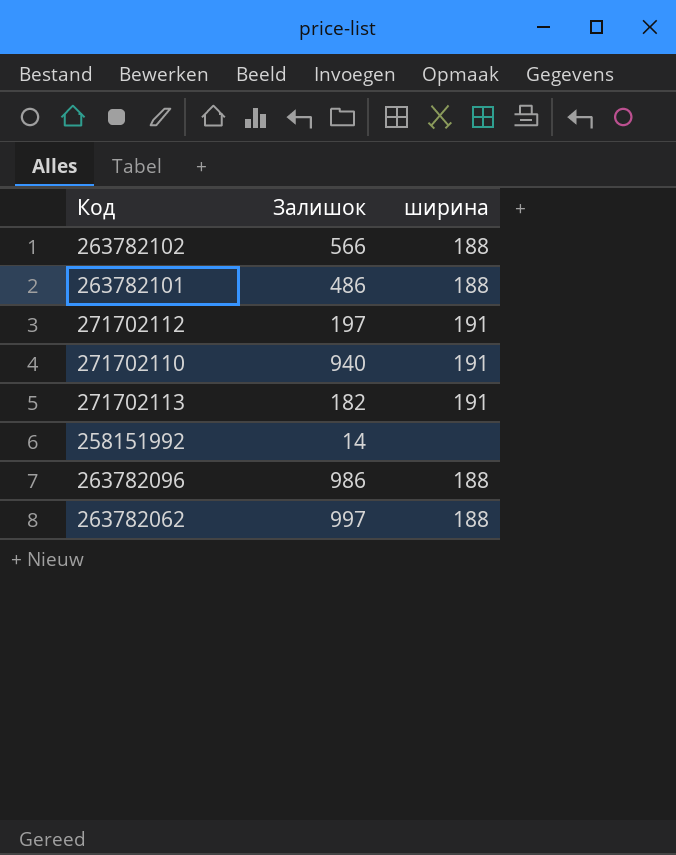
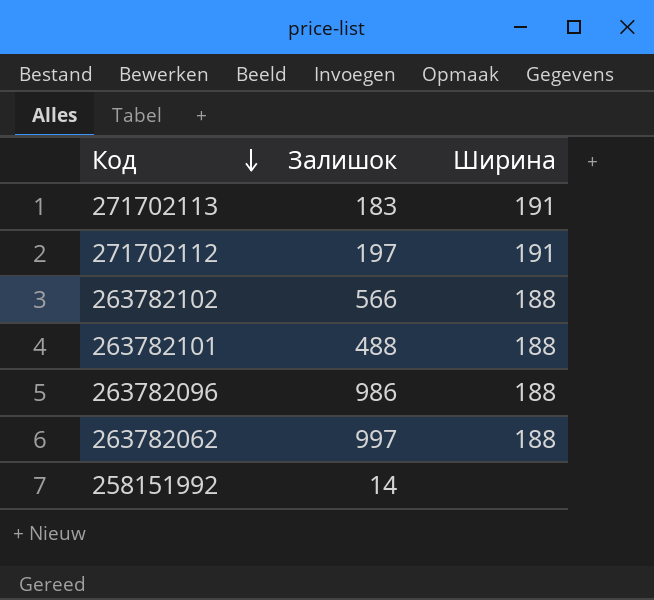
row order: none -> Код descending
column name: ширина -> Ширина
row 271702110: 940 | 191 -> none
271702113 | Залишок: 182 -> 183
263782101 | Залишок: 486 -> 488

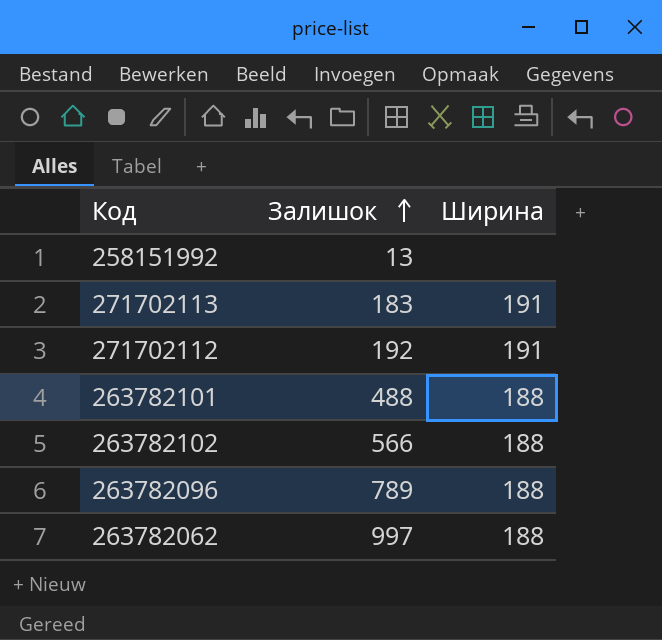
row order: Код descending -> Залишок ascending
258151992 | Залишок: 14 -> 13
271702112 | Залишок: 197 -> 192
263782096 | Залишок: 986 -> 789

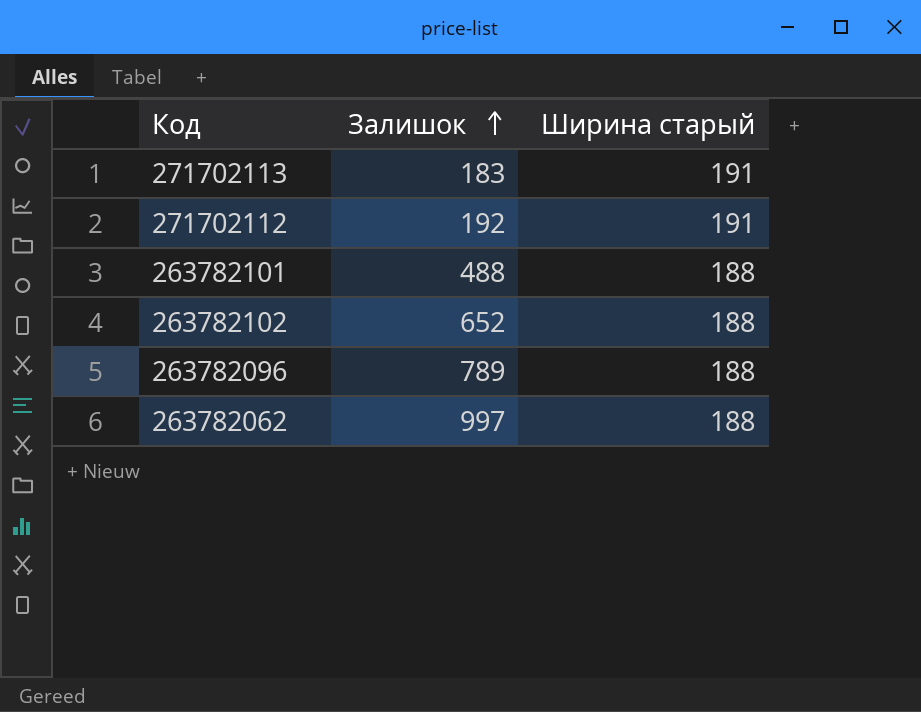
column name: Ширина -> Ширина старый
row 258151992: 13 | none -> none
263782102 | Залишок: 566 -> 652

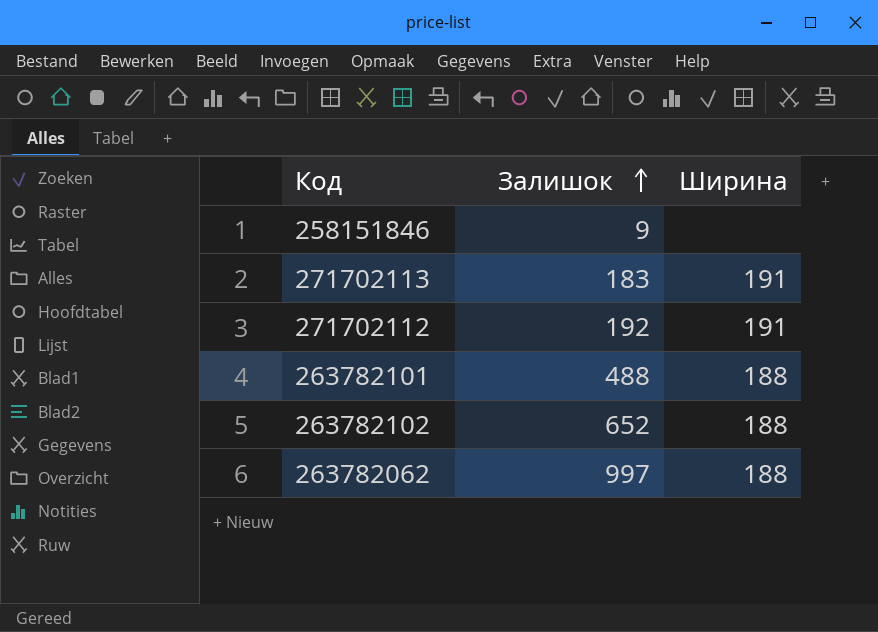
column name: Ширина старый -> Ширина
row 263782096: 789 | 188 -> none
row 258151846: none -> 9 | none

